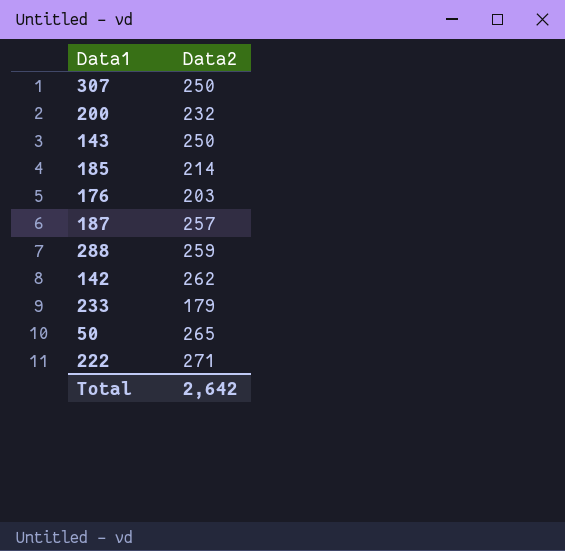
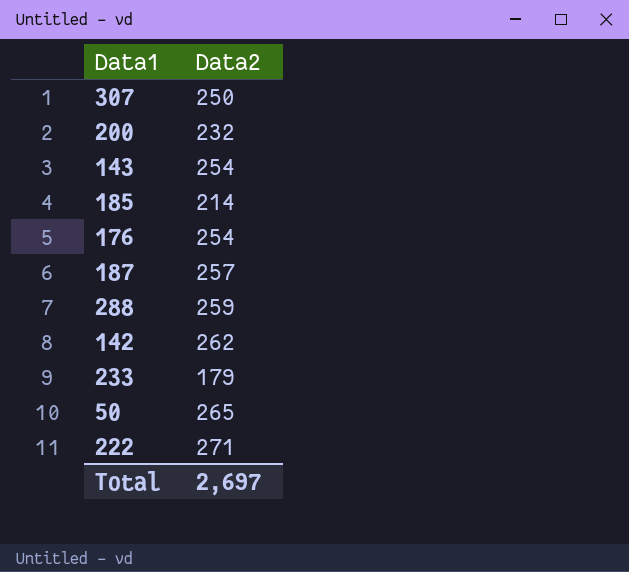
143 | Data2: 250 -> 254
176 | Data2: 203 -> 254
Total | Data2: 2,642 -> 2,697

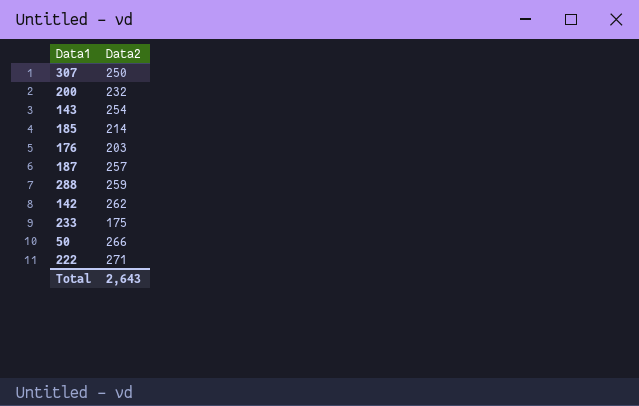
176 | Data2: 254 -> 203
233 | Data2: 179 -> 175
50 | Data2: 265 -> 266
Total | Data2: 2,697 -> 2,643

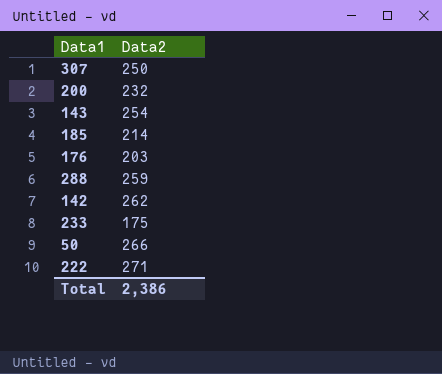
row 187: 257 -> none
Total | Data2: 2,643 -> 2,386

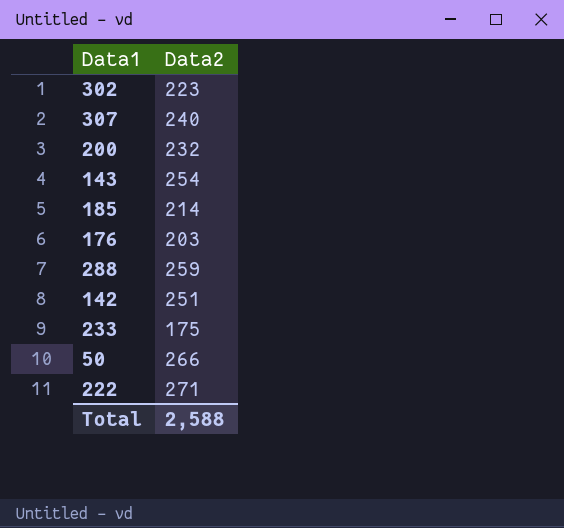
row 302: none -> 223
307 | Data2: 250 -> 240
142 | Data2: 262 -> 251
Total | Data2: 2,386 -> 2,588

